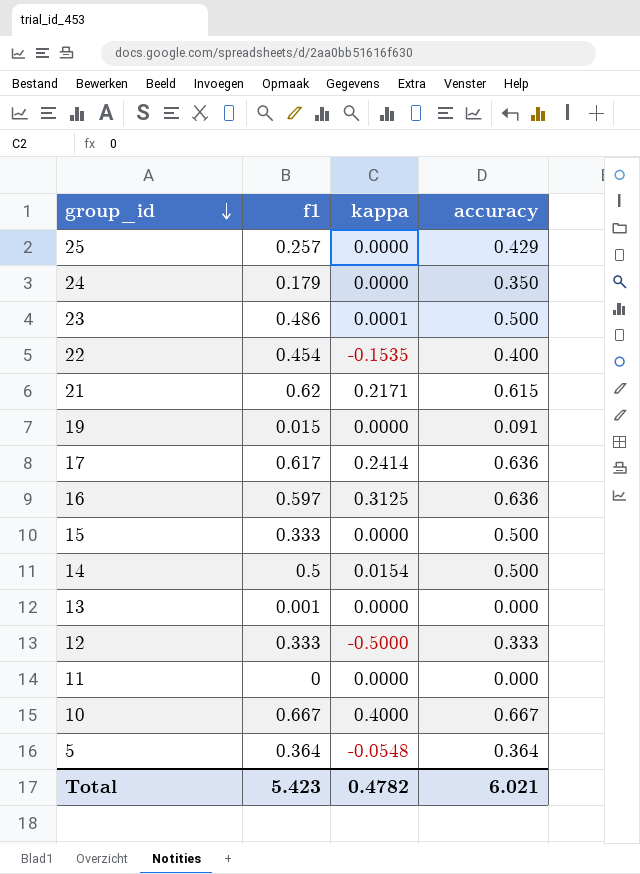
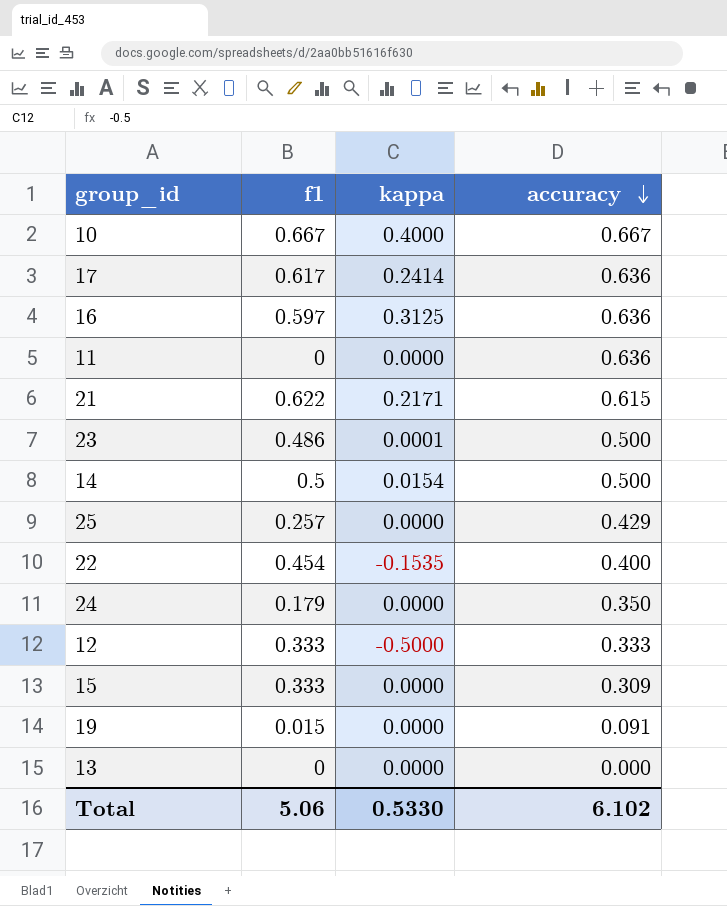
row order: group_id descending -> accuracy descending
row 5: 0.364 | -0.0548 | 0.364 -> none
11 | accuracy: 0.000 -> 0.636
21 | f1: 0.62 -> 0.622
15 | accuracy: 0.500 -> 0.309
13 | f1: 0.001 -> 0
Total | f1: 5.423 -> 5.06
Total | kappa: 0.4782 -> 0.5330
Total | accuracy: 6.021 -> 6.102

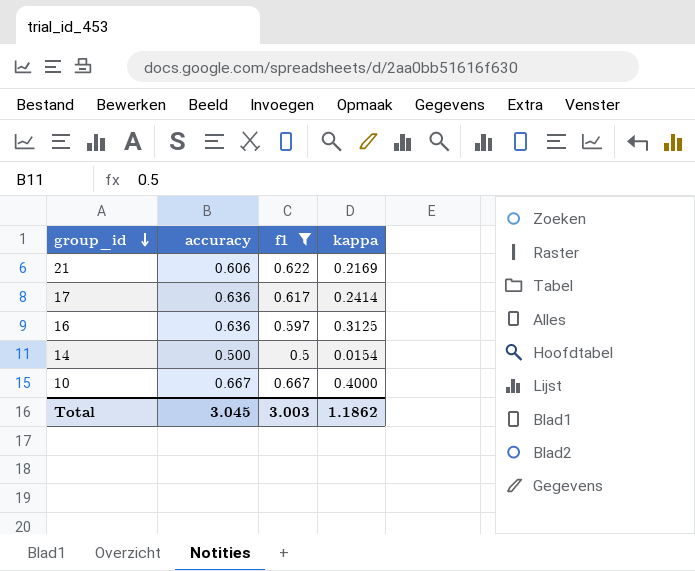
filter: none -> f1 >= 0.5
row order: accuracy descending -> group_id descending
column accuracy | position: 4 -> 2
21 | accuracy: 0.615 -> 0.606
21 | kappa: 0.2171 -> 0.2169
Total | accuracy: 6.102 -> 3.045
Total | f1: 5.06 -> 3.003
Total | kappa: 0.5330 -> 1.1862

